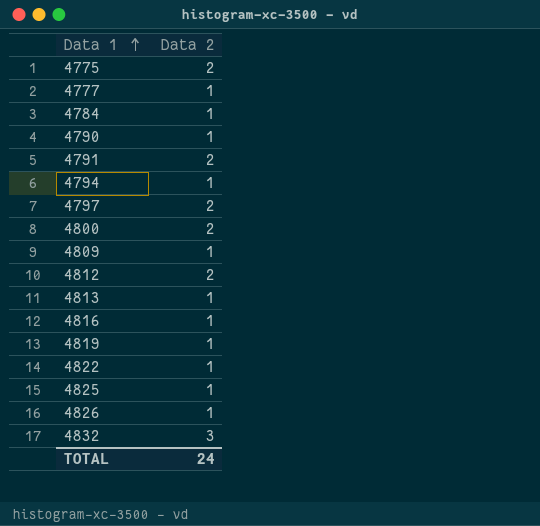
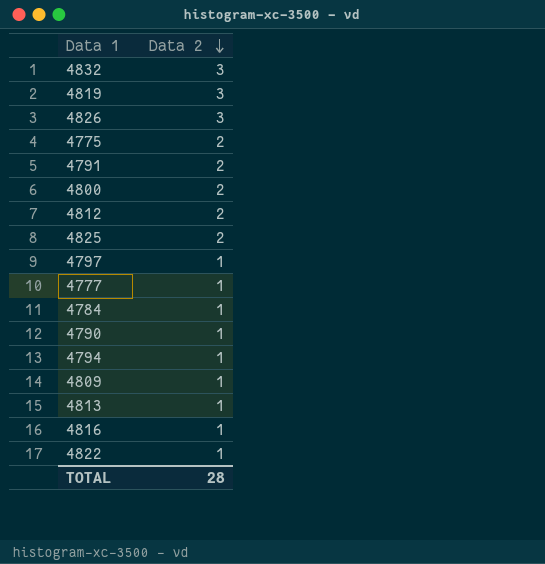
row order: Data 1 ascending -> Data 2 descending
4819 | Data 2: 1 -> 3
4826 | Data 2: 1 -> 3
4825 | Data 2: 1 -> 2
4797 | Data 2: 2 -> 1
TOTAL | Data 2: 24 -> 28

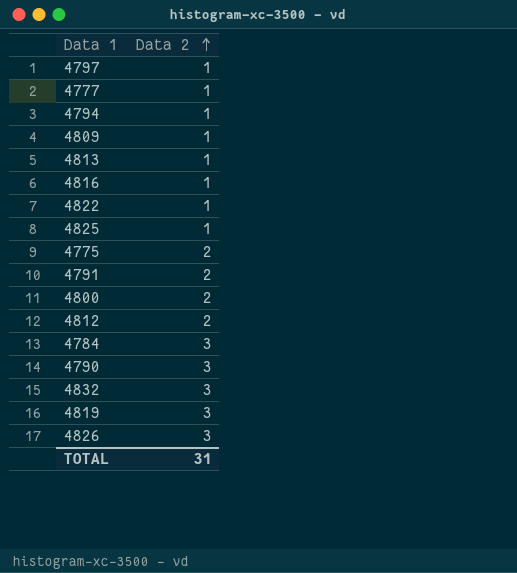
row order: Data 2 descending -> Data 2 ascending
4825 | Data 2: 2 -> 1
4784 | Data 2: 1 -> 3
4790 | Data 2: 1 -> 3
TOTAL | Data 2: 28 -> 31

